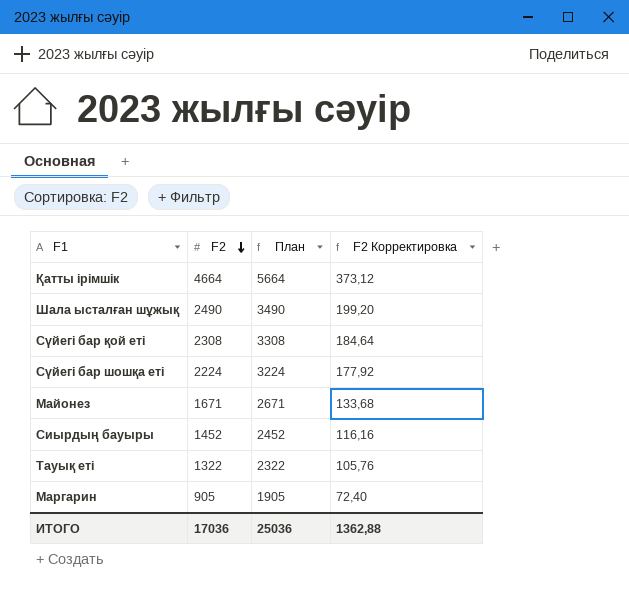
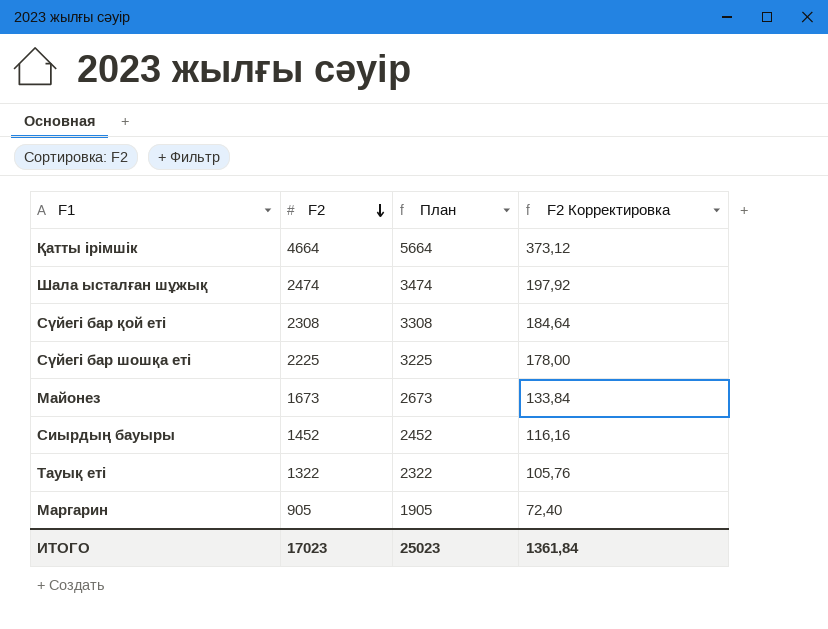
Шала ысталған шұжық | F2: 2490 -> 2474
Шала ысталған шұжық | План: 3490 -> 3474
Шала ысталған шұжық | F2 Корректировка: 199,20 -> 197,92
Сүйегі бар шошқа еті | F2: 2224 -> 2225
Сүйегі бар шошқа еті | План: 3224 -> 3225
Сүйегі бар шошқа еті | F2 Корректировка: 177,92 -> 178,00
Майонез | F2: 1671 -> 1673
Майонез | План: 2671 -> 2673
Майонез | F2 Корректировка: 133,68 -> 133,84
ИТОГО | F2: 17036 -> 17023
ИТОГО | План: 25036 -> 25023
ИТОГО | F2 Корректировка: 1362,88 -> 1361,84

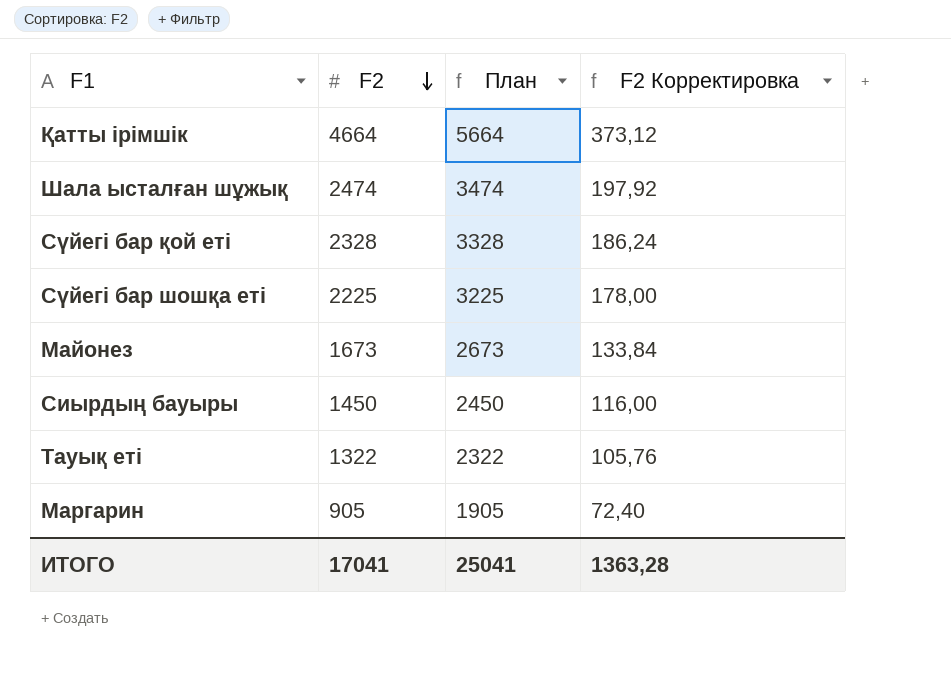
Сүйегі бар қой еті | F2: 2308 -> 2328
Сүйегі бар қой еті | План: 3308 -> 3328
Сүйегі бар қой еті | F2 Корректировка: 184,64 -> 186,24
Сиырдың бауыры | F2: 1452 -> 1450
Сиырдың бауыры | План: 2452 -> 2450
Сиырдың бауыры | F2 Корректировка: 116,16 -> 116,00
ИТОГО | F2: 17023 -> 17041
ИТОГО | План: 25023 -> 25041
ИТОГО | F2 Корректировка: 1361,84 -> 1363,28

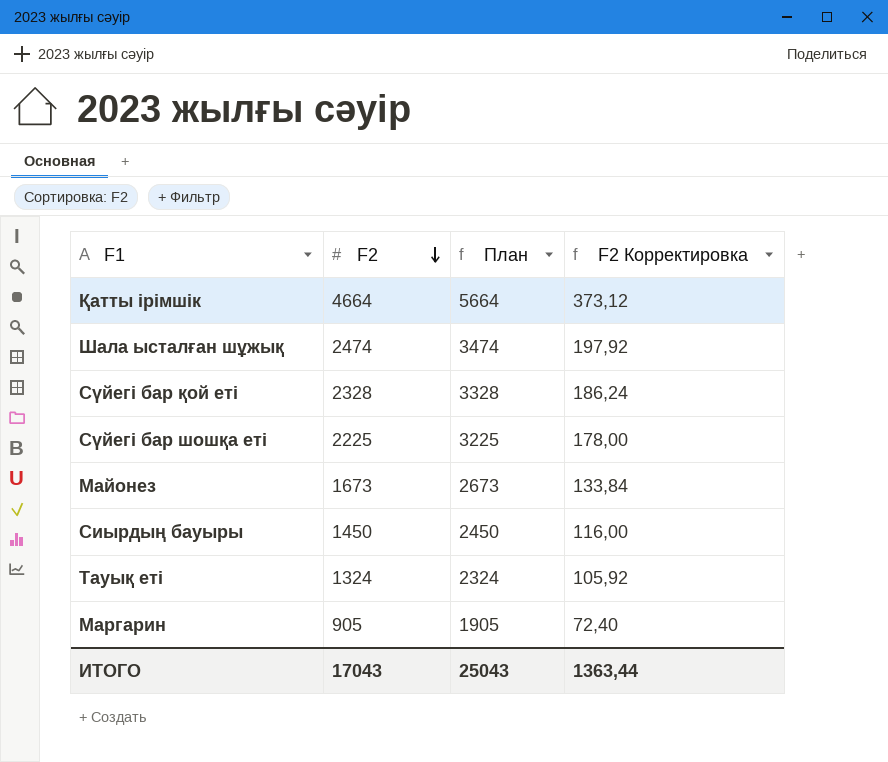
Тауық еті | F2: 1322 -> 1324
Тауық еті | План: 2322 -> 2324
Тауық еті | F2 Корректировка: 105,76 -> 105,92
ИТОГО | F2: 17041 -> 17043
ИТОГО | План: 25041 -> 25043
ИТОГО | F2 Корректировка: 1363,28 -> 1363,44

